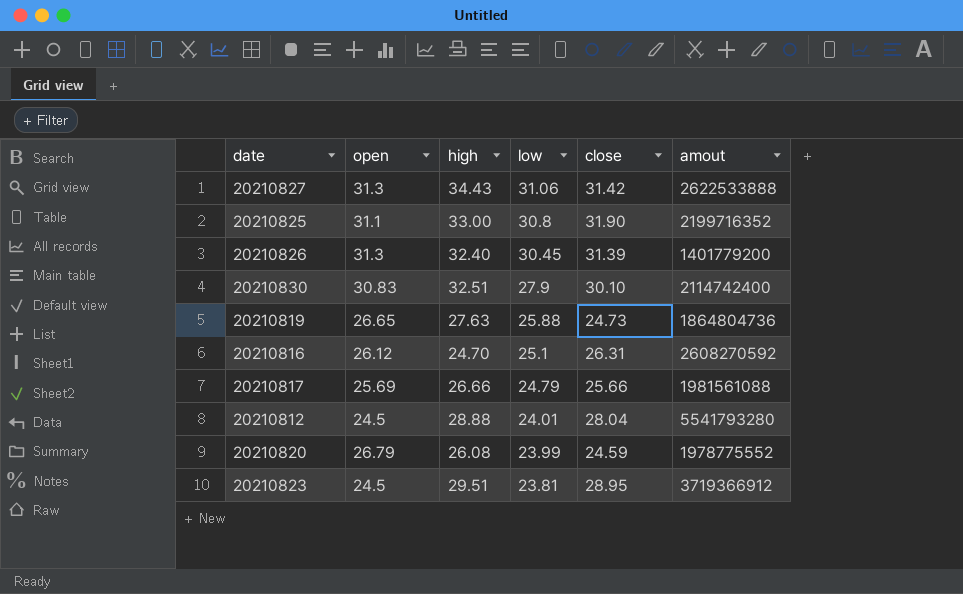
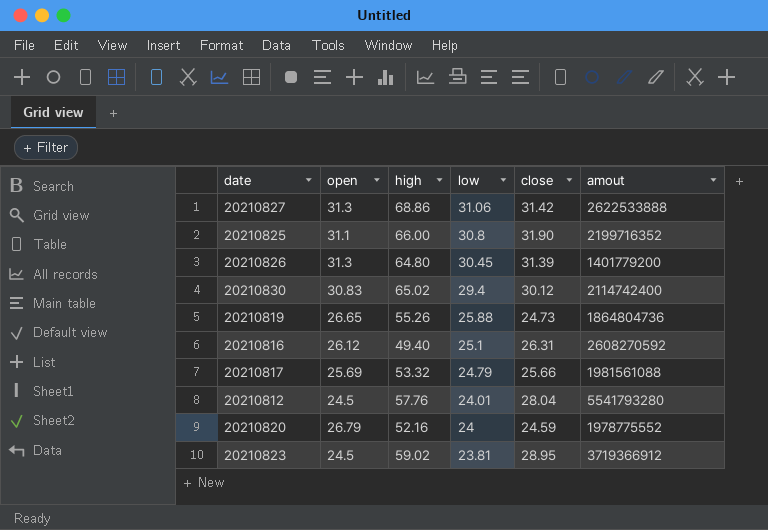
20210827 | high: 34.43 -> 68.86
20210825 | high: 33.00 -> 66.00
20210826 | high: 32.40 -> 64.80
20210830 | high: 32.51 -> 65.02
20210830 | low: 27.9 -> 29.4
20210830 | close: 30.10 -> 30.12
20210819 | high: 27.63 -> 55.26
20210816 | high: 24.70 -> 49.40
20210817 | high: 26.66 -> 53.32
20210812 | high: 28.88 -> 57.76
20210820 | high: 26.08 -> 52.16
20210820 | low: 23.99 -> 24
20210823 | high: 29.51 -> 59.02

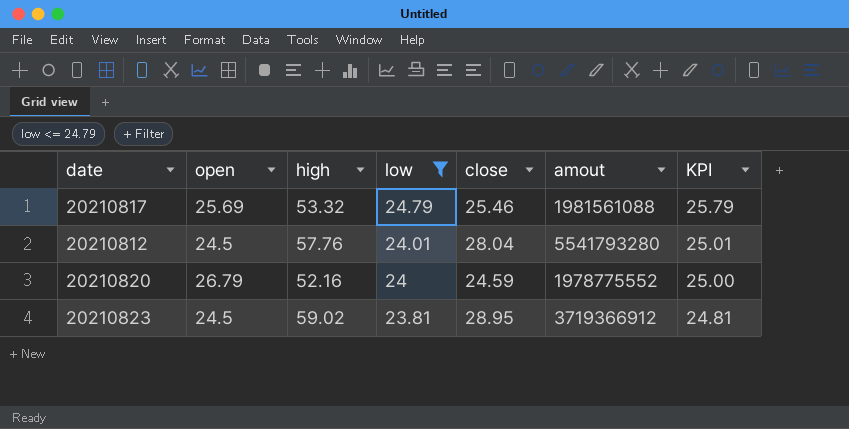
filter: none -> low <= 24.79
column KPI | formula: none -> [low] + 1
20210817 | close: 25.66 -> 25.46

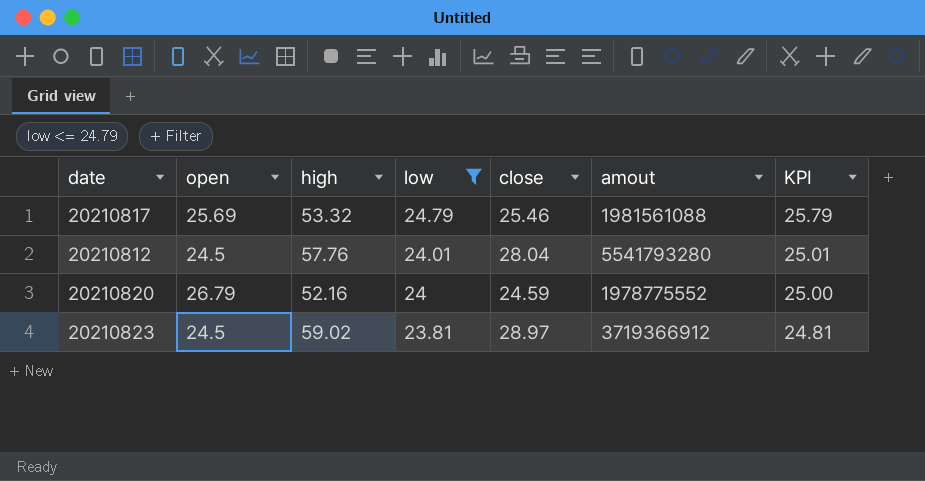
20210823 | close: 28.95 -> 28.97

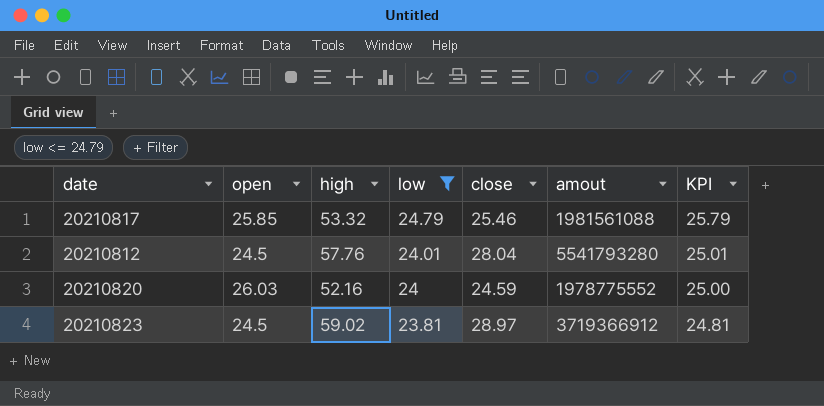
20210817 | open: 25.69 -> 25.85
20210820 | open: 26.79 -> 26.03

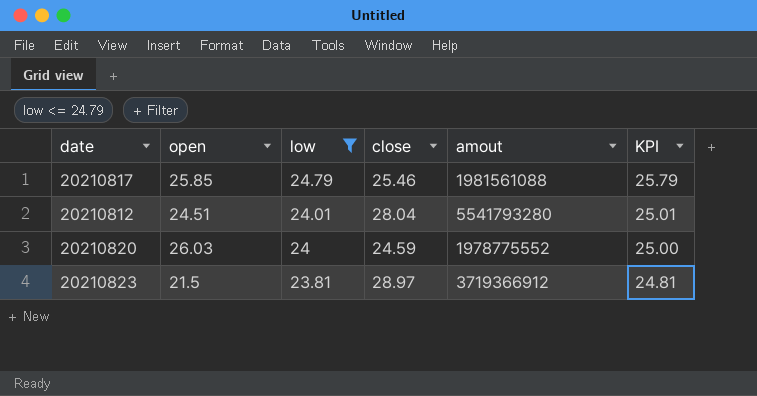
column high | position: 3 -> none
20210812 | open: 24.5 -> 24.51
20210823 | open: 24.5 -> 21.5

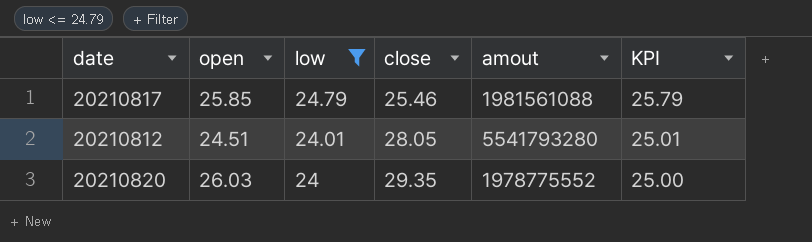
row 20210823: 21.5 | 23.81 | 28.97 | 3719366912 | 24.81 -> none
20210812 | close: 28.04 -> 28.05
20210820 | close: 24.59 -> 29.35

